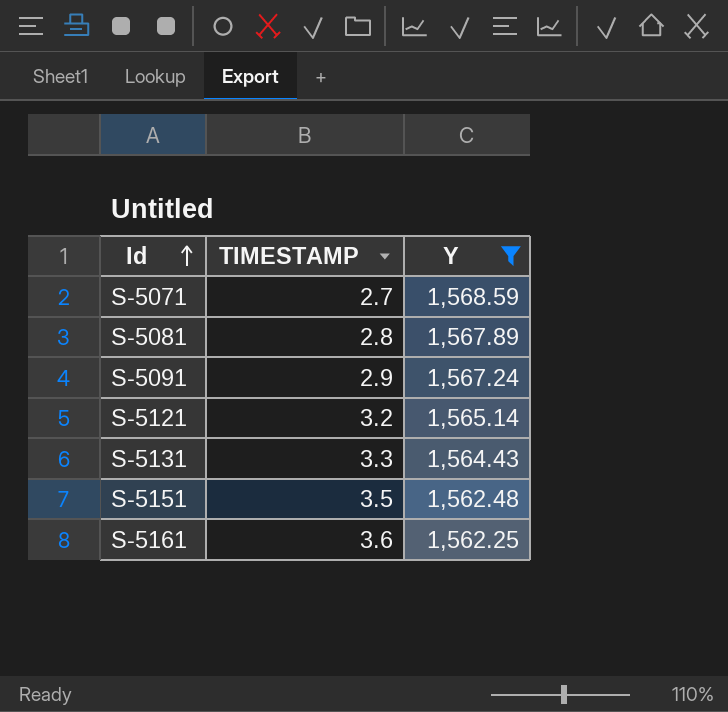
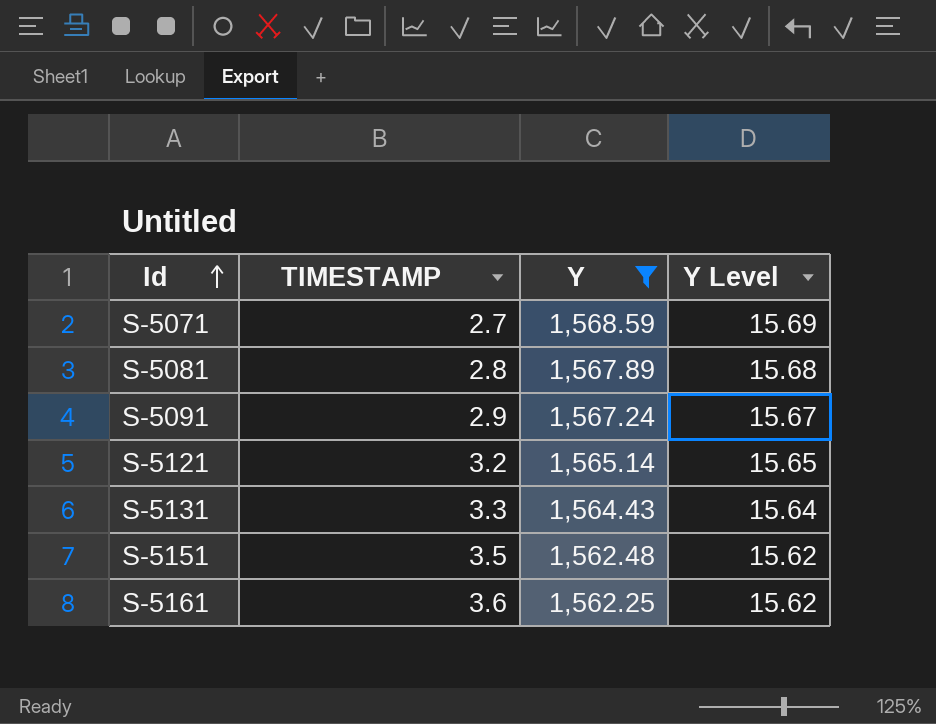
column Y Level | formula: none -> [Y] * 0.01

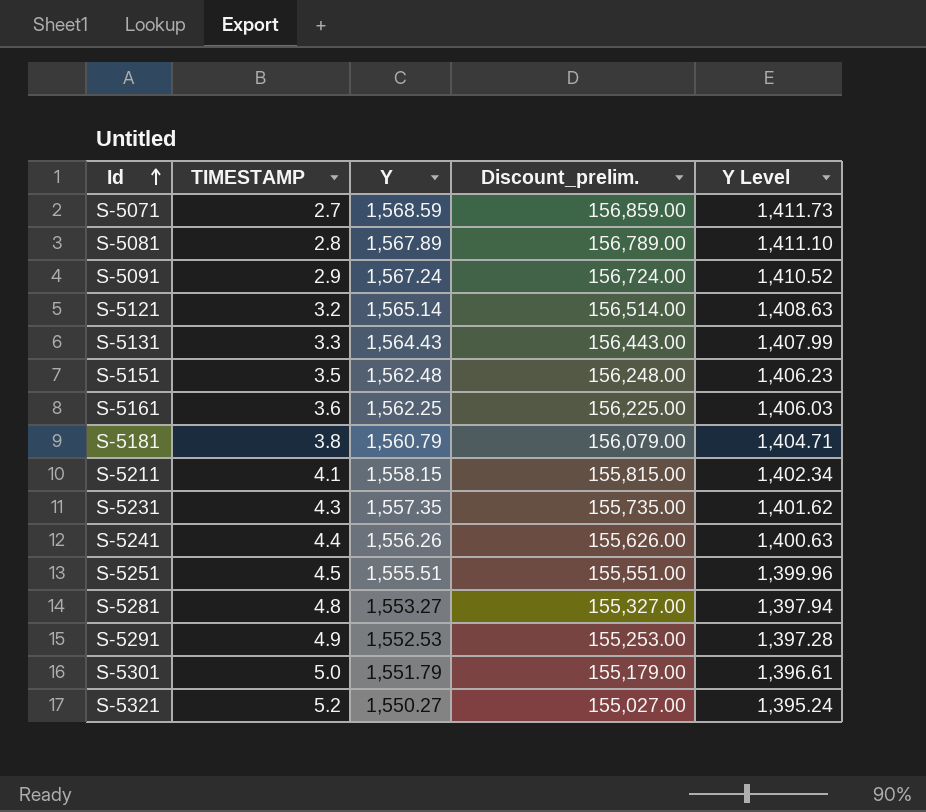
filter: Y >= 1,562.25 -> none
column Discount_prelim. | formula: none -> [Y] * 100
column Y Level | formula: [Y] * 0.01 -> [Y] * 0.9

